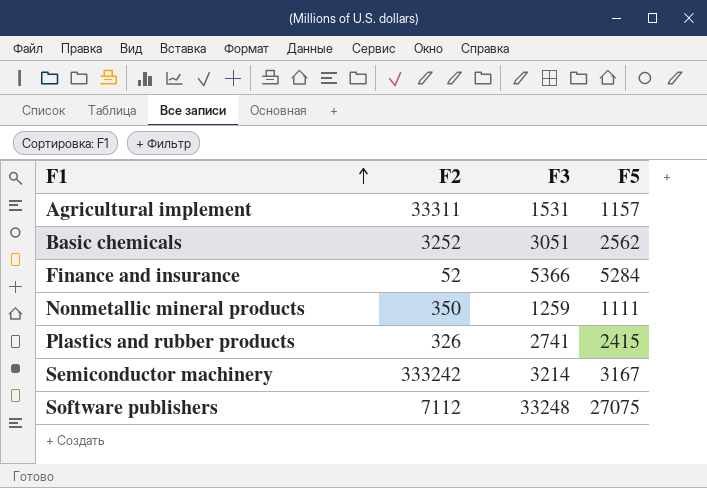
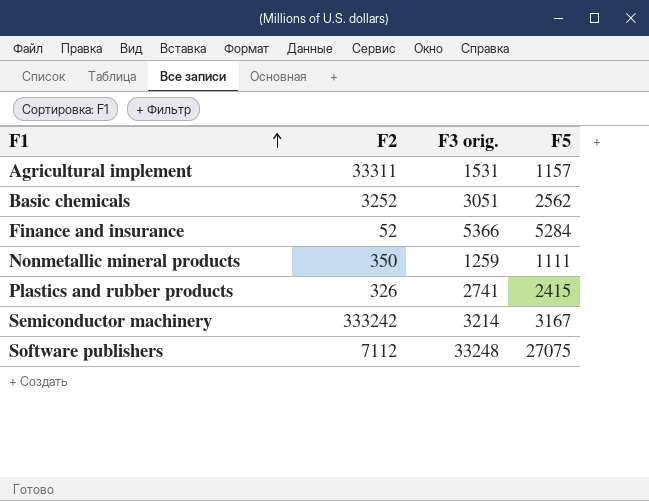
column name: F3 -> F3 orig.

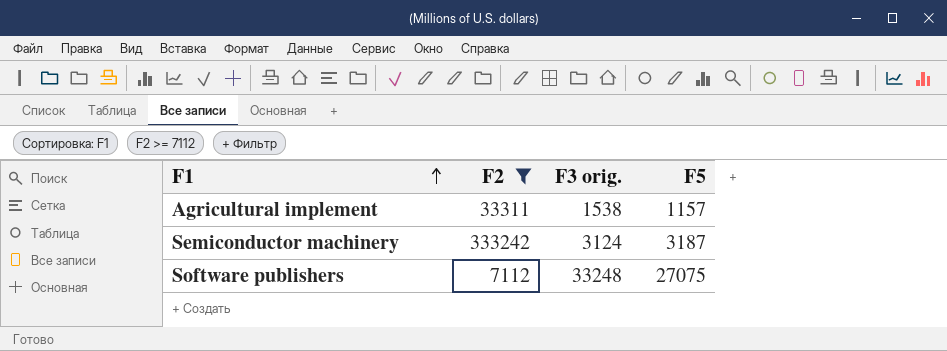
filter: none -> F2 >= 7112
Agricultural implement | F3 orig.: 1531 -> 1538
Semiconductor machinery | F3 orig.: 3214 -> 3124
Semiconductor machinery | F5: 3167 -> 3187

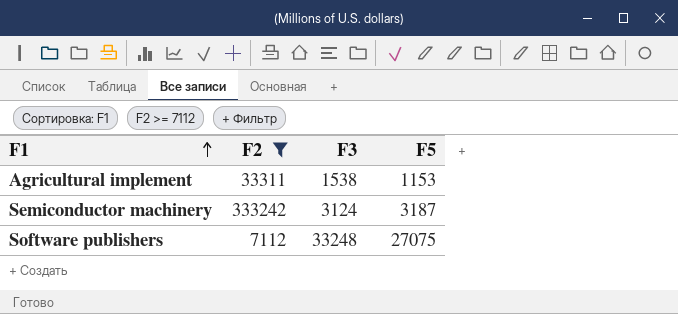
column name: F3 orig. -> F3
Agricultural implement | F5: 1157 -> 1153

